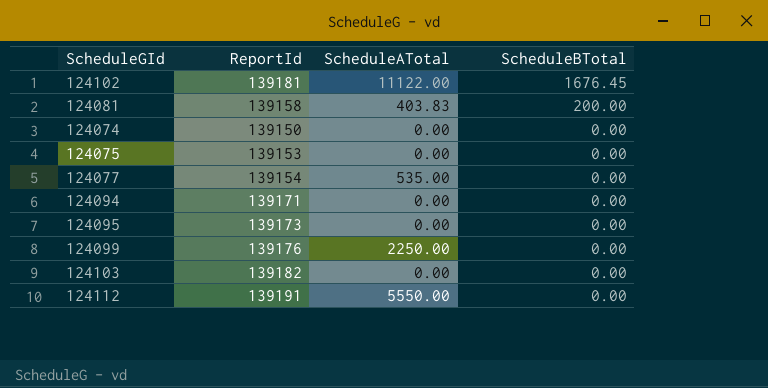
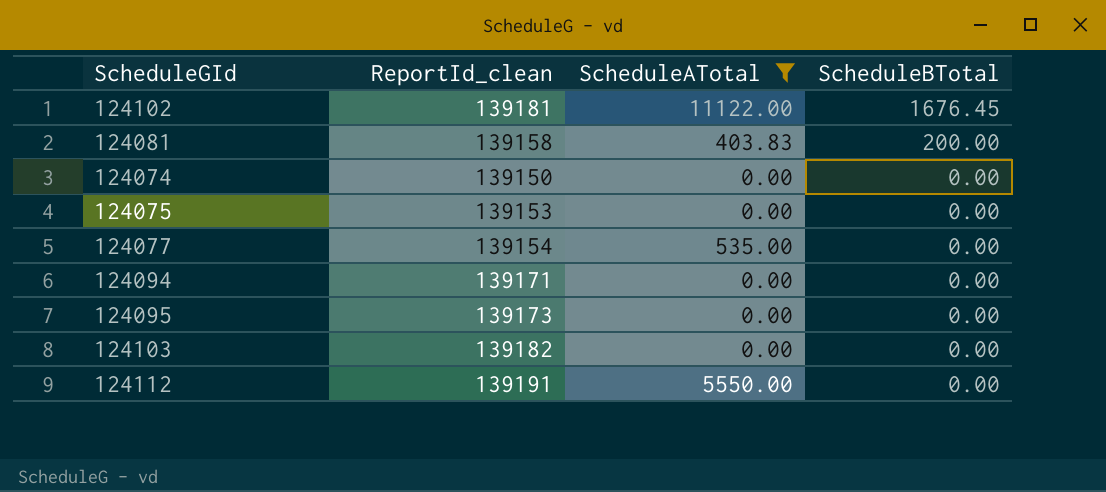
filter: none -> ScheduleATotal != 2250.00
column name: ReportId -> ReportId_clean

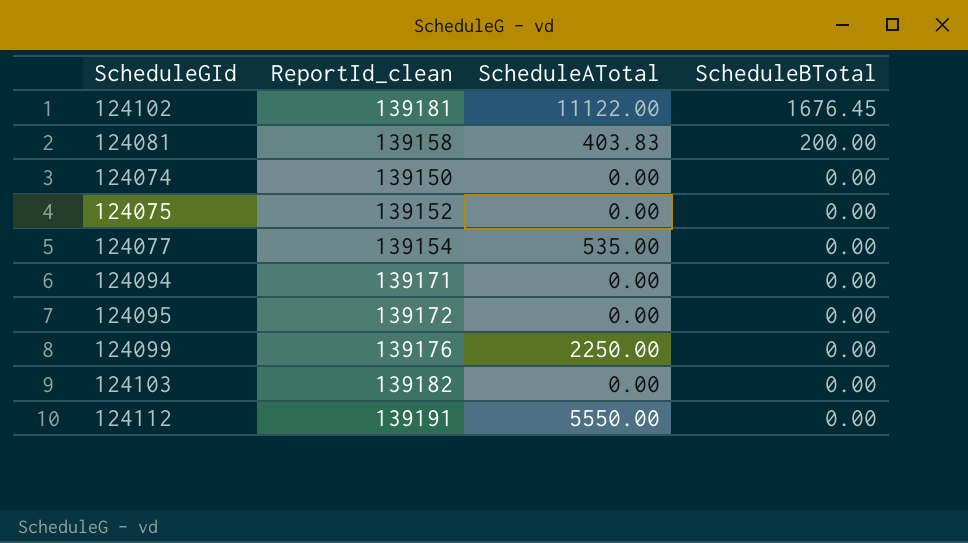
filter: ScheduleATotal != 2250.00 -> none
124075 | ReportId_clean: 139153 -> 139152
124095 | ReportId_clean: 139173 -> 139172

